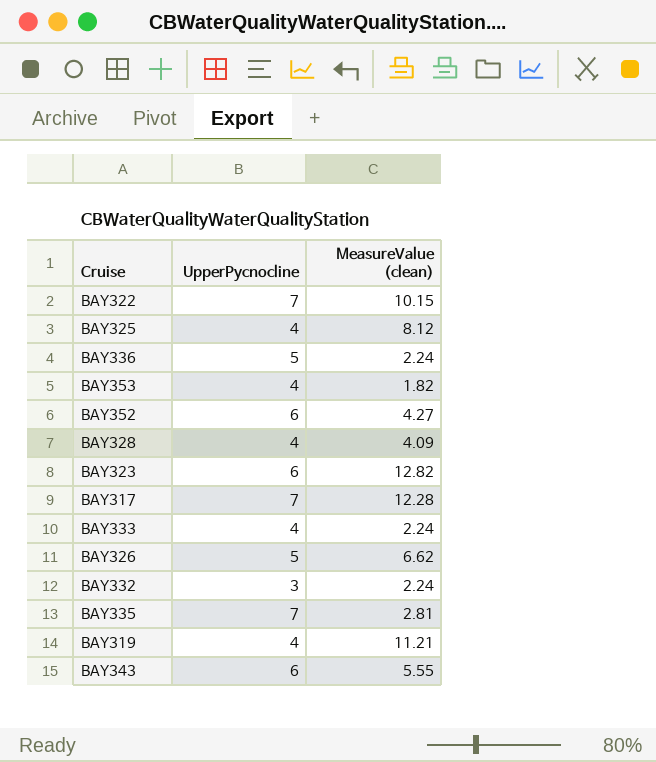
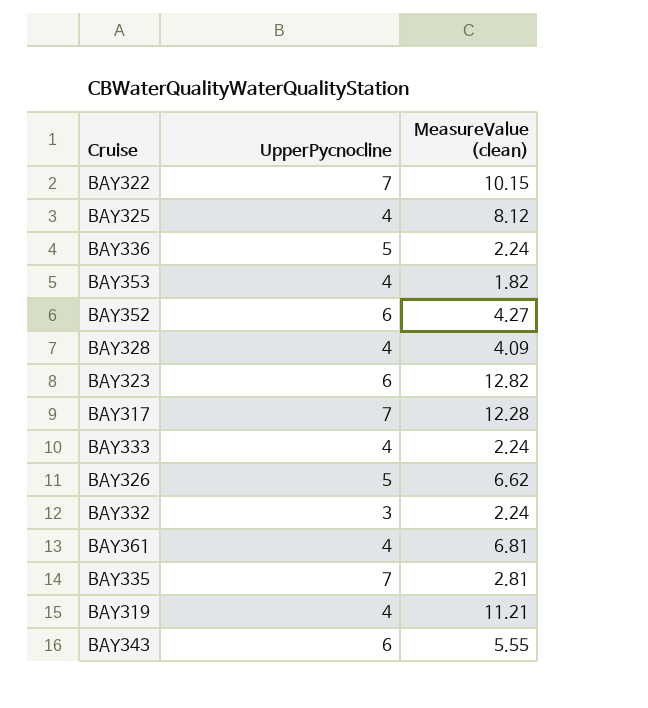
row BAY361: none -> 4 | 6.81

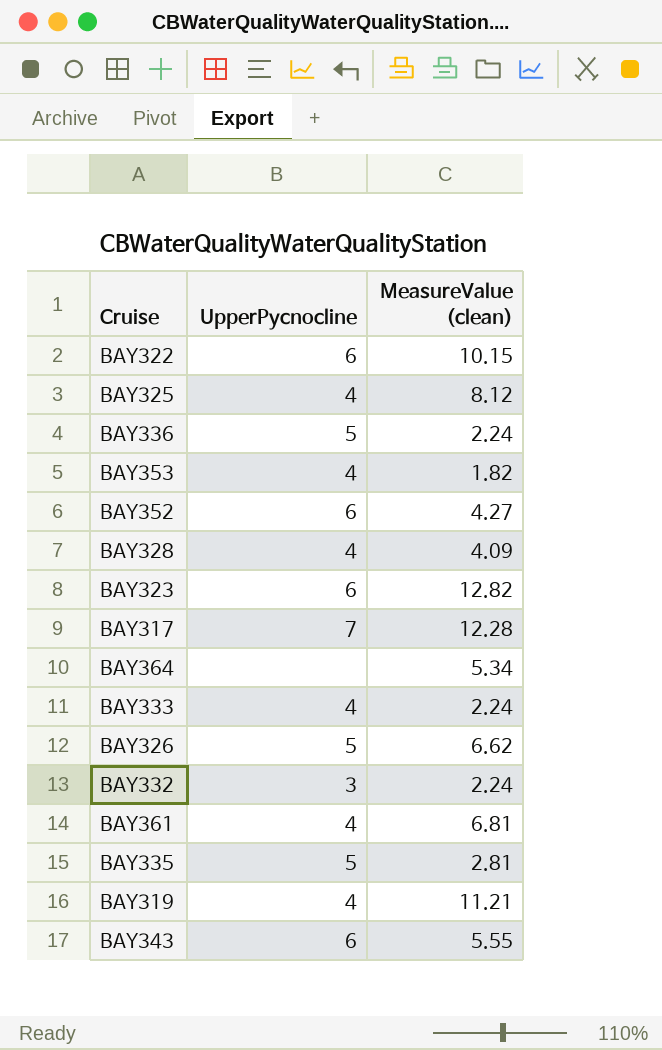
BAY322 | UpperPycnocline: 7 -> 6
row BAY364: none -> none | 5.34
BAY335 | UpperPycnocline: 7 -> 5

